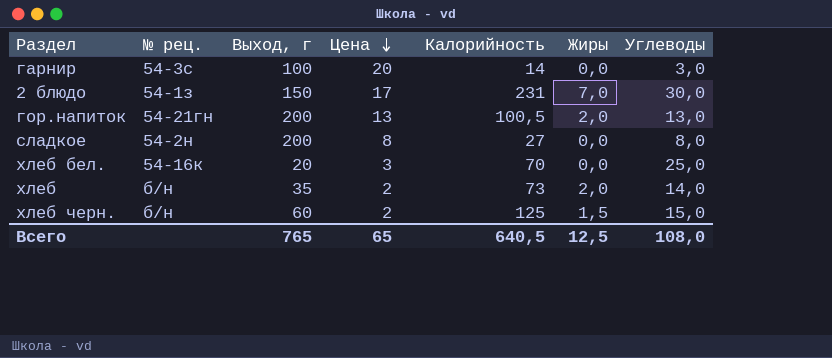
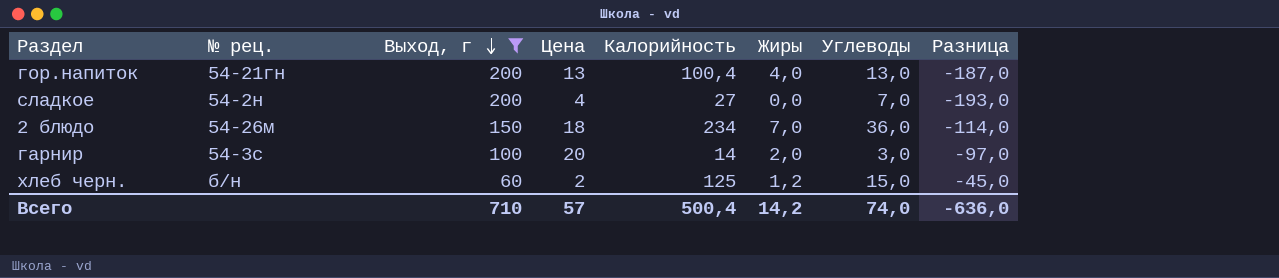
filter: none -> Выход, г >= 60
row order: Цена descending -> Выход, г descending
column Разница | formula: none -> [Углеводы] - [Выход, г]
гор.напиток | Калорийность: 100,5 -> 100,4
гор.напиток | Жиры: 2,0 -> 4,0
сладкое | Цена: 8 -> 4
сладкое | Углеводы: 8,0 -> 7,0
2 блюдо | № рец.: 54-1з -> 54-26м
2 блюдо | Цена: 17 -> 18
2 блюдо | Калорийность: 231 -> 234
2 блюдо | Углеводы: 30,0 -> 36,0
гарнир | Жиры: 0,0 -> 2,0
хлеб черн. | Жиры: 1,5 -> 1,2
Всего | Выход, г: 765 -> 710
Всего | Цена: 65 -> 57
Всего | Калорийность: 640,5 -> 500,4
Всего | Жиры: 12,5 -> 14,2
Всего | Углеводы: 108,0 -> 74,0

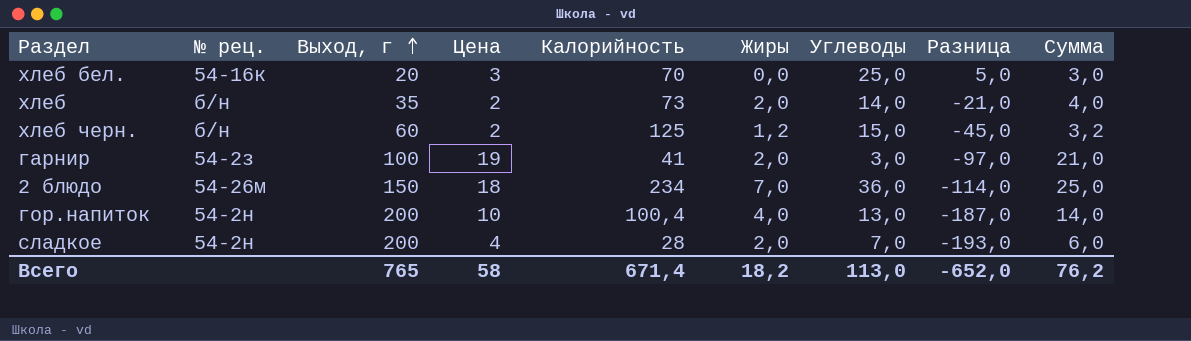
filter: Выход, г >= 60 -> none
row order: Выход, г descending -> Выход, г ascending
column Сумма | formula: none -> [Цена] + [Жиры]
гарнир | № рец.: 54-3с -> 54-2з
гарнир | Цена: 20 -> 19
гарнир | Калорийность: 14 -> 41
гор.напиток | № рец.: 54-21гн -> 54-2н
гор.напиток | Цена: 13 -> 10
сладкое | Калорийность: 27 -> 28
сладкое | Жиры: 0,0 -> 2,0
Всего | Выход, г: 710 -> 765
Всего | Цена: 57 -> 58
Всего | Калорийность: 500,4 -> 671,4
Всего | Жиры: 14,2 -> 18,2
Всего | Углеводы: 74,0 -> 113,0
Всего | Разница: -636,0 -> -652,0

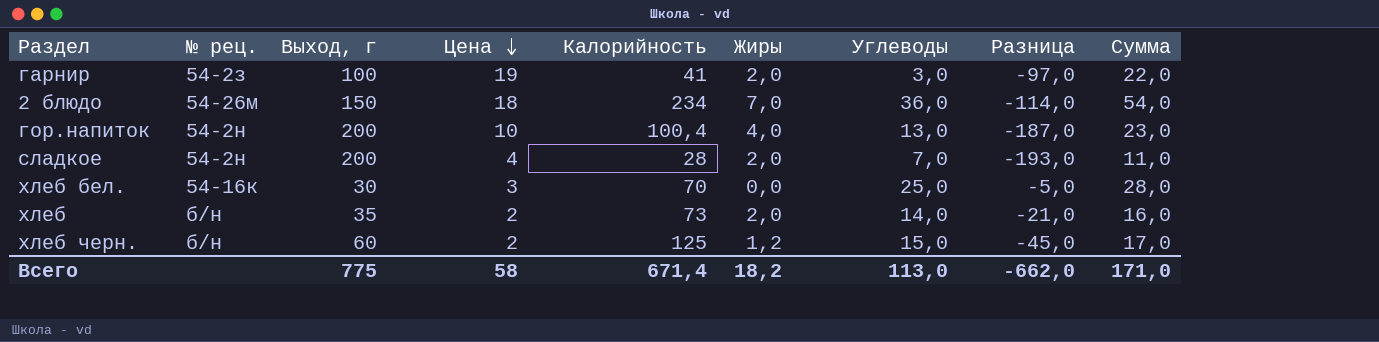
row order: Выход, г ascending -> Цена descending
column Сумма | formula: [Цена] + [Жиры] -> [Цена] + [Углеводы]
хлеб бел. | Выход, г: 20 -> 30
хлеб бел. | Разница: 5,0 -> -5,0
Всего | Выход, г: 765 -> 775
Всего | Разница: -652,0 -> -662,0
Всего | Сумма: 76,2 -> 171,0

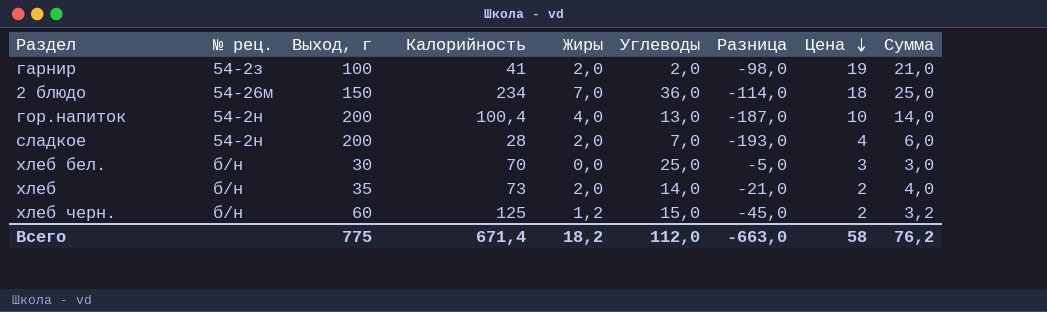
column Цена | position: 4 -> 8
column Сумма | formula: [Цена] + [Углеводы] -> [Жиры] + [Цена]
гарнир | Углеводы: 3,0 -> 2,0
гарнир | Разница: -97,0 -> -98,0
хлеб бел. | № рец.: 54-16к -> б/н
Всего | Углеводы: 113,0 -> 112,0
Всего | Разница: -662,0 -> -663,0
Всего | Сумма: 171,0 -> 76,2

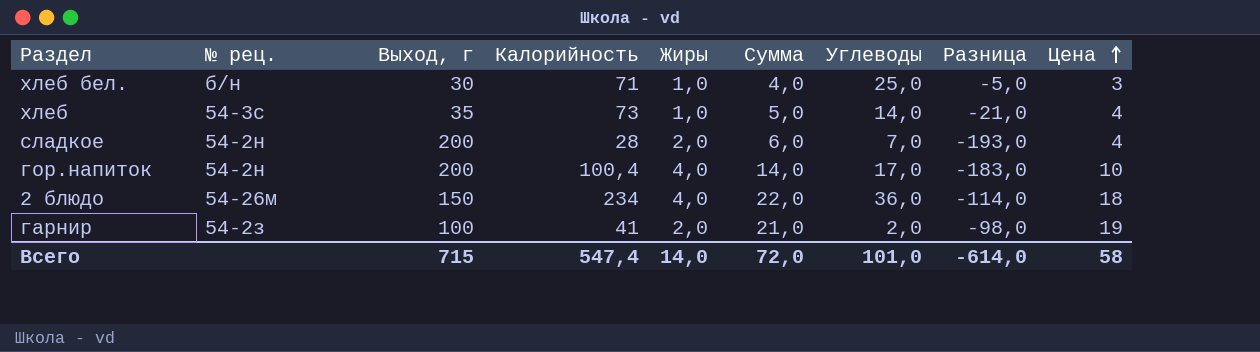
row order: Цена descending -> Цена ascending
column Сумма | position: 9 -> 6
row хлеб черн.: б/н | 60 | 125 | 1,2 | 15,0 | -45,0 | 2 | 3,2 -> none
хлеб бел. | Калорийность: 70 -> 71
хлеб бел. | Жиры: 0,0 -> 1,0
хлеб бел. | Сумма: 3,0 -> 4,0
хлеб | № рец.: б/н -> 54-3с
хлеб | Жиры: 2,0 -> 1,0
хлеб | Сумма: 4,0 -> 5,0
хлеб | Цена: 2 -> 4
гор.напиток | Углеводы: 13,0 -> 17,0
гор.напиток | Разница: -187,0 -> -183,0
2 блюдо | Жиры: 7,0 -> 4,0
2 блюдо | Сумма: 25,0 -> 22,0
Всего | Выход, г: 775 -> 715
Всего | Калорийность: 671,4 -> 547,4
Всего | Жиры: 18,2 -> 14,0
Всего | Сумма: 76,2 -> 72,0
Всего | Углеводы: 112,0 -> 101,0
Всего | Разница: -663,0 -> -614,0

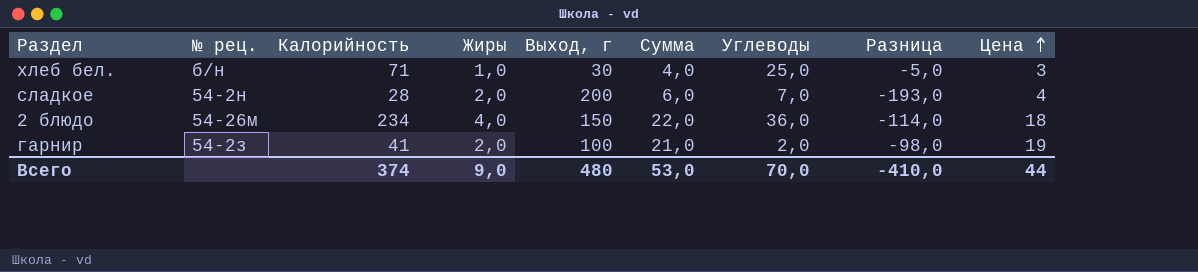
column Выход, г | position: 3 -> 5
row хлеб: 54-3с | 35 | 73 | 1,0 | 5,0 | 14,0 | -21,0 | 4 -> none
row гор.напиток: 54-2н | 200 | 100,4 | 4,0 | 14,0 | 17,0 | -183,0 | 10 -> none
Всего | Калорийность: 547,4 -> 374
Всего | Жиры: 14,0 -> 9,0
Всего | Выход, г: 715 -> 480
Всего | Сумма: 72,0 -> 53,0
Всего | Углеводы: 101,0 -> 70,0
Всего | Разница: -614,0 -> -410,0
Всего | Цена: 58 -> 44

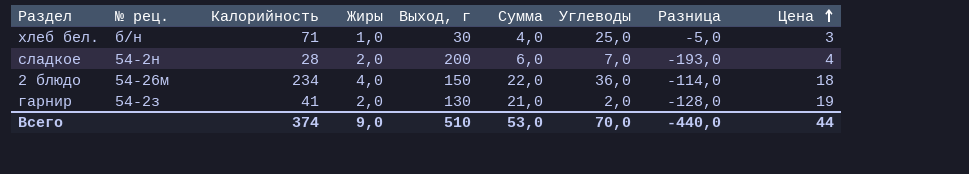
гарнир | Выход, г: 100 -> 130
гарнир | Разница: -98,0 -> -128,0
Всего | Выход, г: 480 -> 510
Всего | Разница: -410,0 -> -440,0

